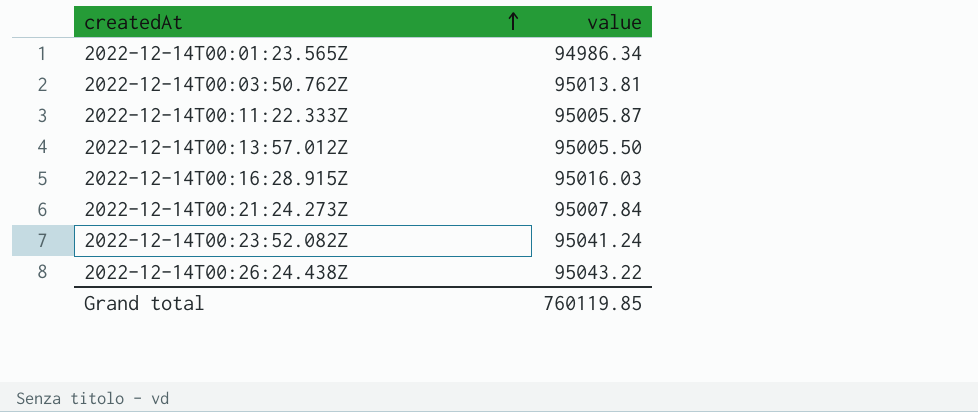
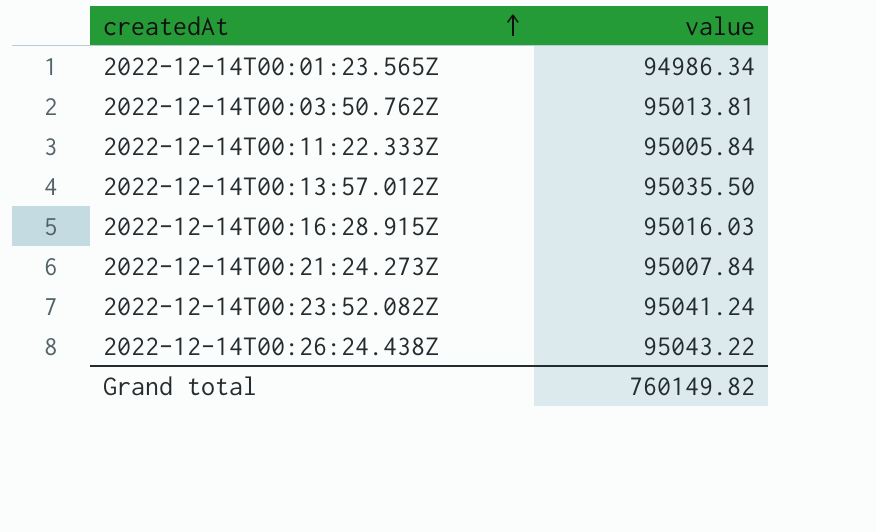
2022-12-14T00:11:22.333Z | value: 95005.87 -> 95005.84
2022-12-14T00:13:57.012Z | value: 95005.50 -> 95035.50
Grand total | value: 760119.85 -> 760149.82

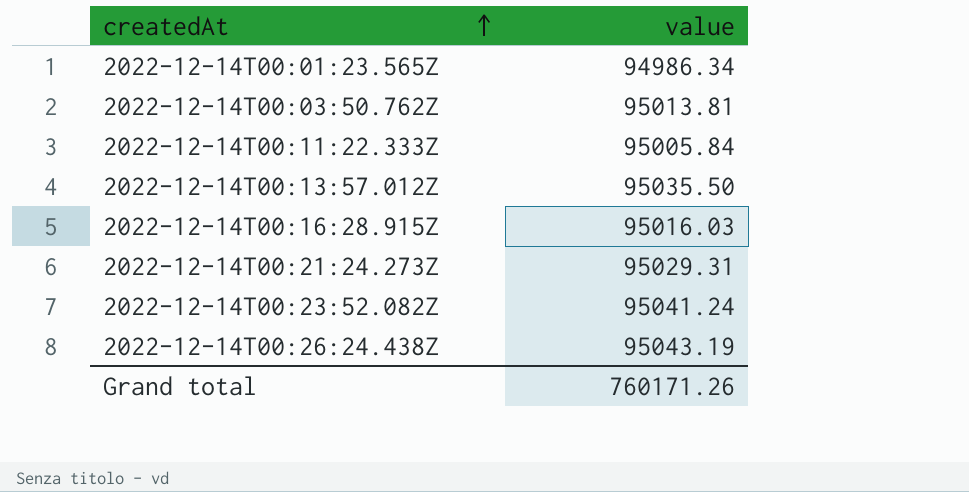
2022-12-14T00:21:24.273Z | value: 95007.84 -> 95029.31
2022-12-14T00:26:24.438Z | value: 95043.22 -> 95043.19
Grand total | value: 760149.82 -> 760171.26

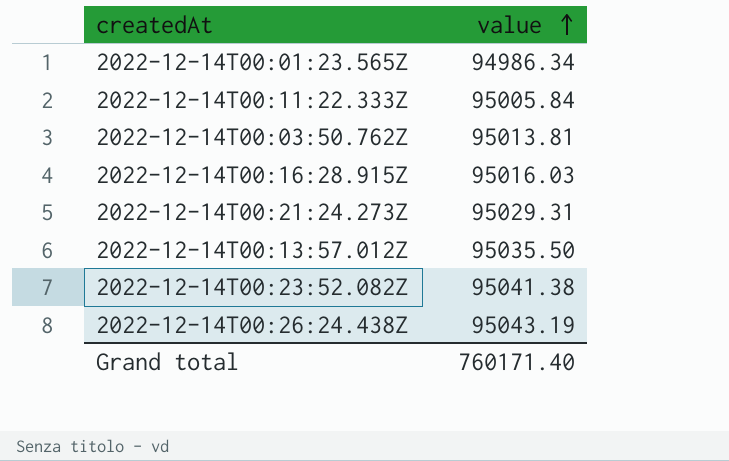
row order: createdAt ascending -> value ascending
2022-12-14T00:23:52.082Z | value: 95041.24 -> 95041.38
Grand total | value: 760171.26 -> 760171.40

